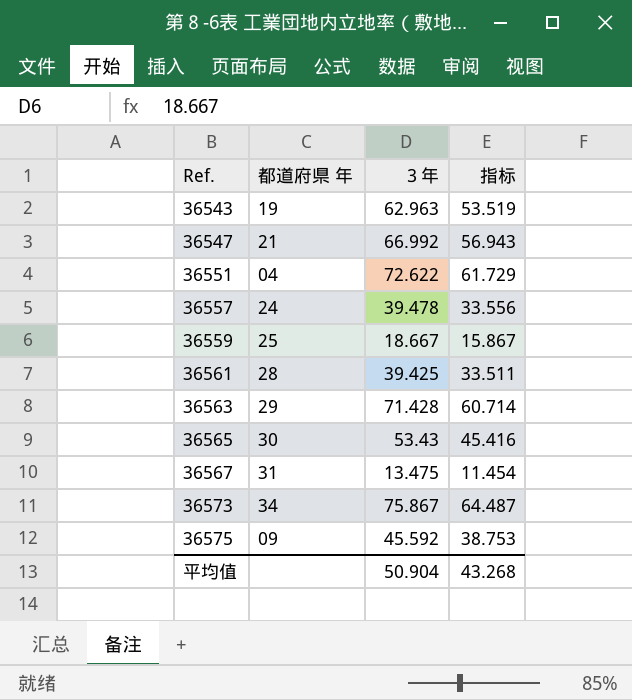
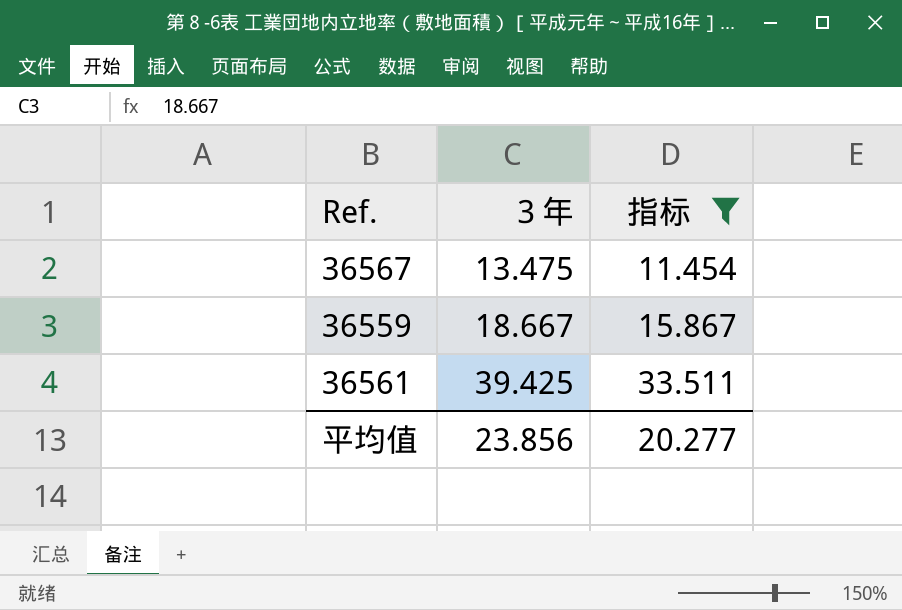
filter: none -> 指标 <= 33.511
row order: Ref. ascending -> ３年 ascending
column 都道府県 年 | position: 2 -> none
平均值 | ３年: 50.904 -> 23.856
平均值 | 指标: 43.268 -> 20.277

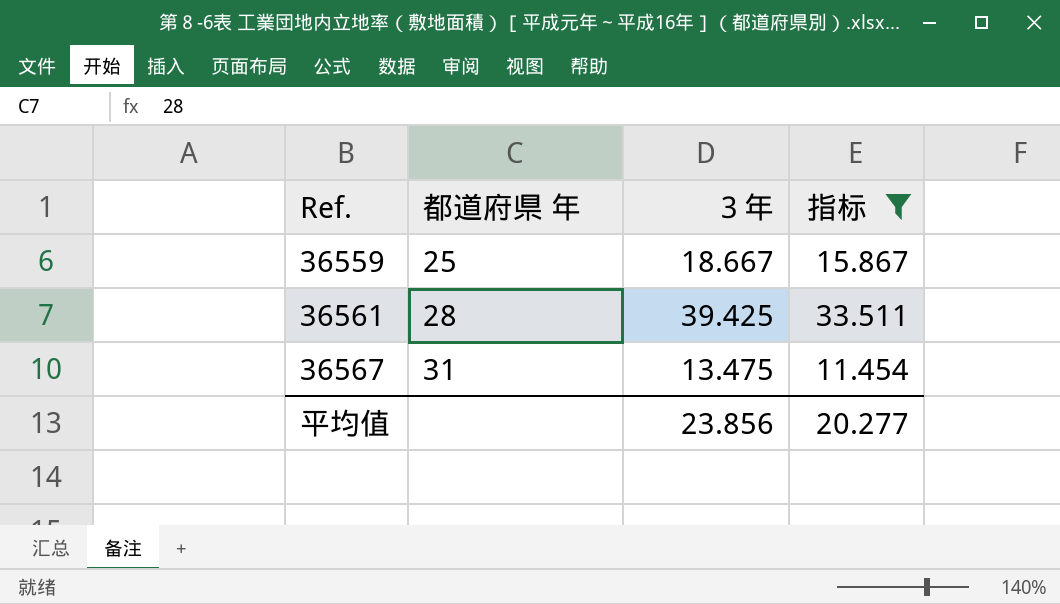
row order: ３年 ascending -> Ref. ascending
column 都道府県 年 | position: none -> 2

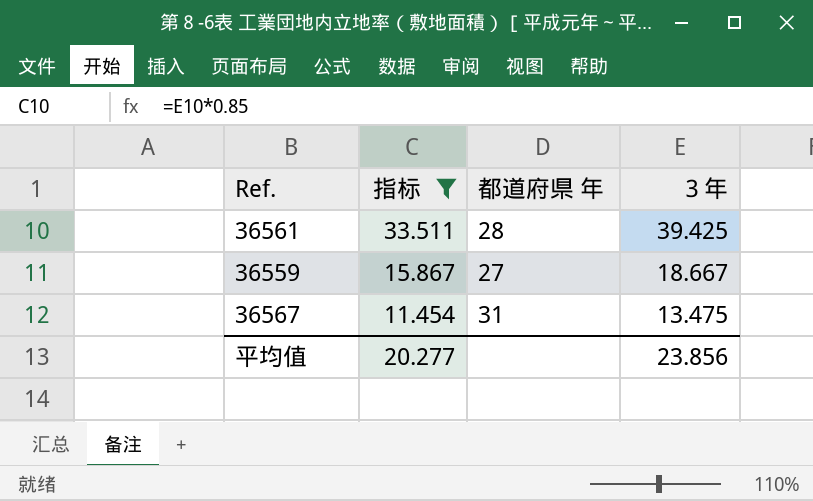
row order: Ref. ascending -> 指标 descending
column 指标 | position: 4 -> 2
36559 | 都道府県 年: 25 -> 27

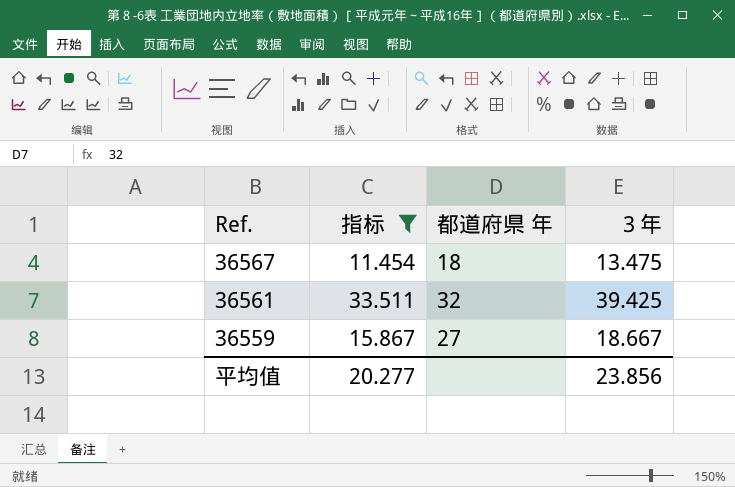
row order: 指标 descending -> Ref. descending
36567 | 都道府県 年: 31 -> 18
36561 | 都道府県 年: 28 -> 32

